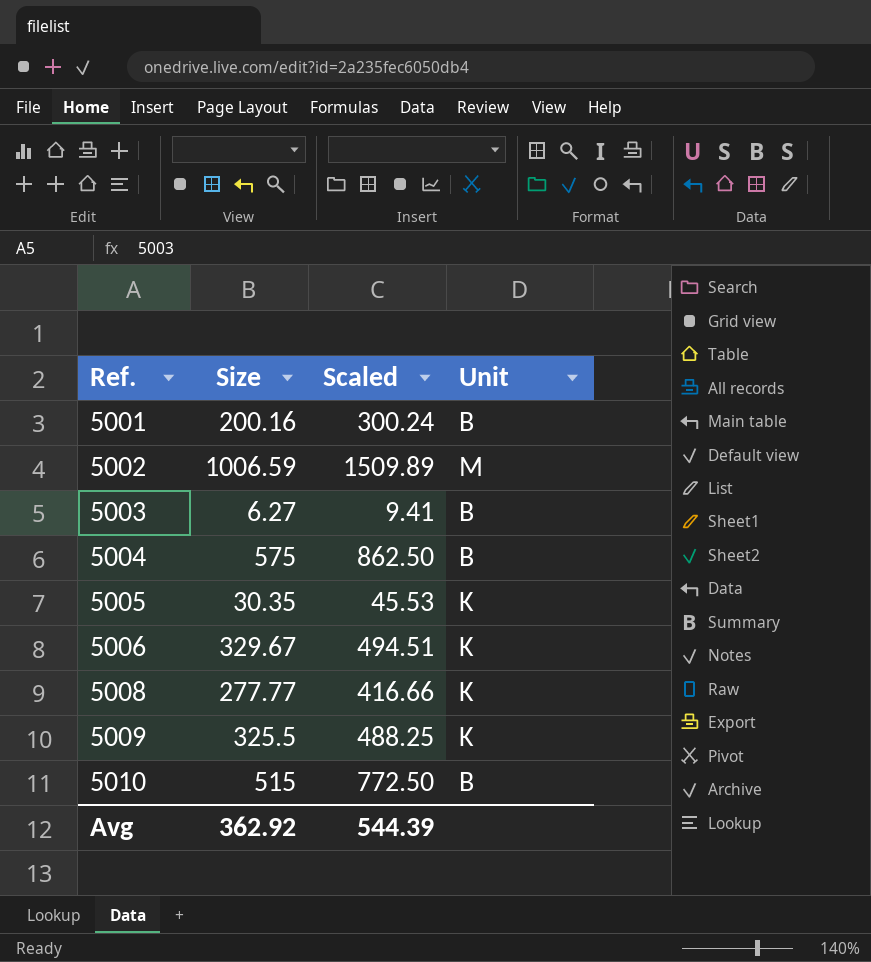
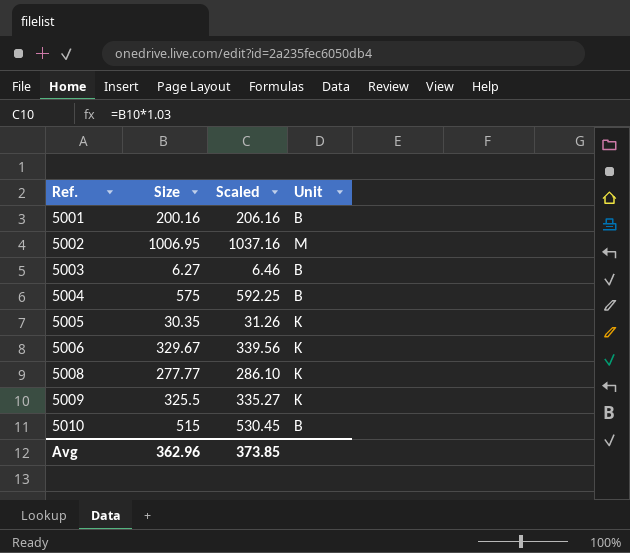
column Scaled | formula: [Size] * 1.5 -> [Size] * 1.03
5002 | Size: 1006.59 -> 1006.95
Avg | Size: 362.92 -> 362.96
Avg | Scaled: 544.39 -> 373.85

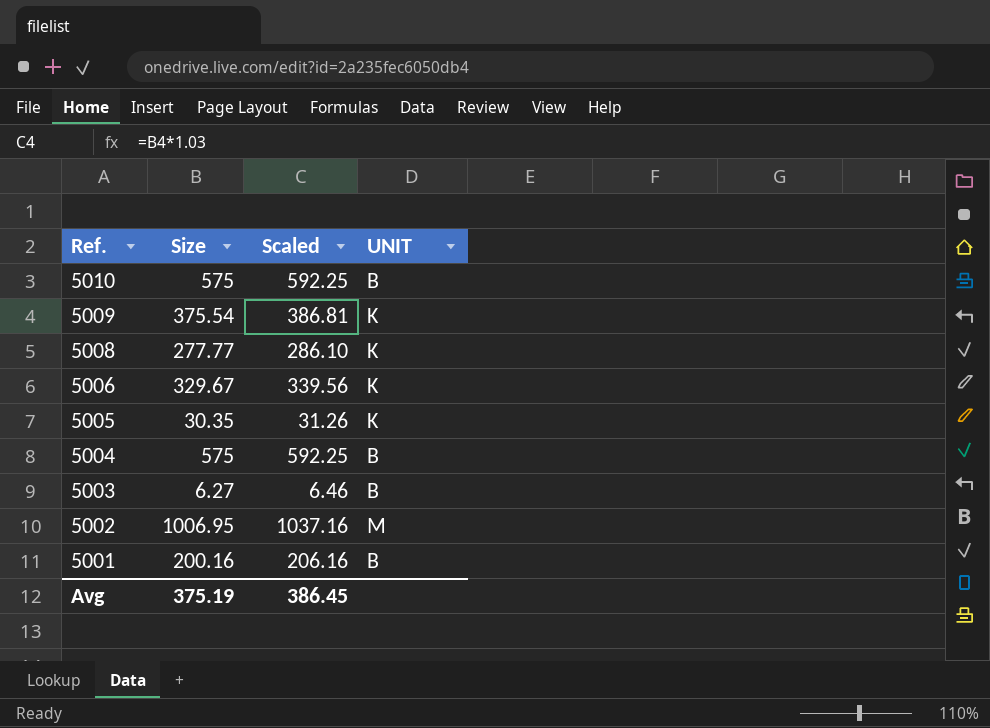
row order: Ref. ascending -> Ref. descending
column name: Unit -> UNIT
5010 | Size: 515 -> 575
5010 | Scaled: 530.45 -> 592.25
5009 | Size: 325.5 -> 375.54
5009 | Scaled: 335.27 -> 386.81
Avg | Size: 362.96 -> 375.19
Avg | Scaled: 373.85 -> 386.45

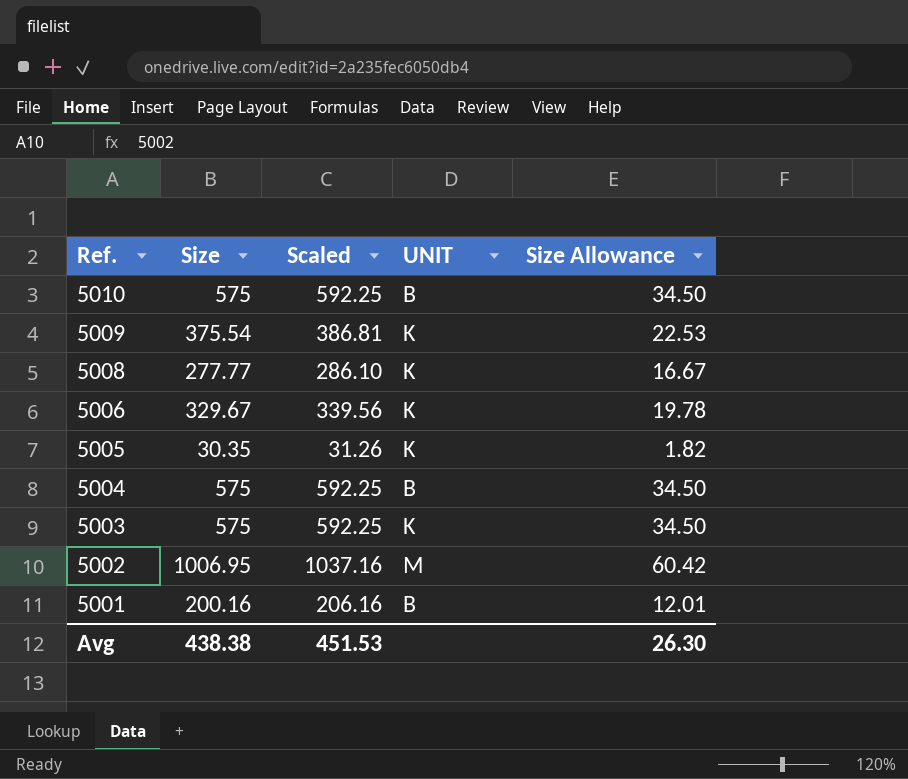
column Size Allowance | formula: none -> [Size] * 0.06
5003 | Size: 6.27 -> 575
5003 | Scaled: 6.46 -> 592.25
5003 | UNIT: B -> K
Avg | Size: 375.19 -> 438.38
Avg | Scaled: 386.45 -> 451.53

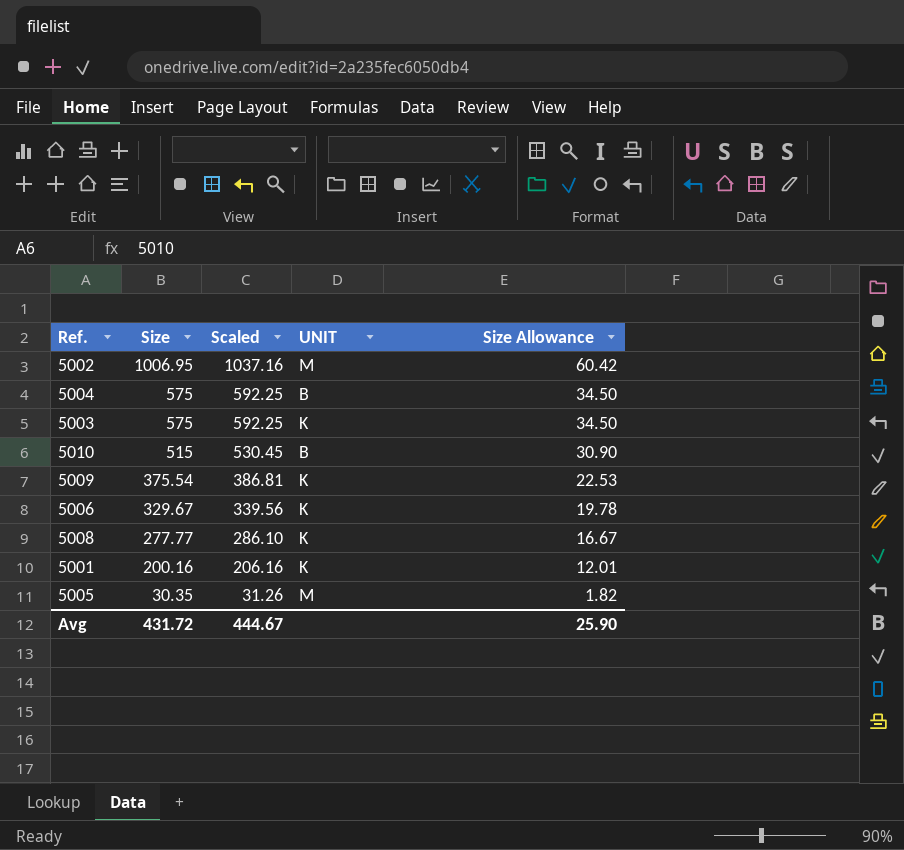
row order: Ref. descending -> Size descending
5010 | Size: 575 -> 515
5010 | Scaled: 592.25 -> 530.45
5010 | Size Allowance: 34.50 -> 30.90
5001 | UNIT: B -> K
5005 | UNIT: K -> M
Avg | Size: 438.38 -> 431.72
Avg | Scaled: 451.53 -> 444.67
Avg | Size Allowance: 26.30 -> 25.90

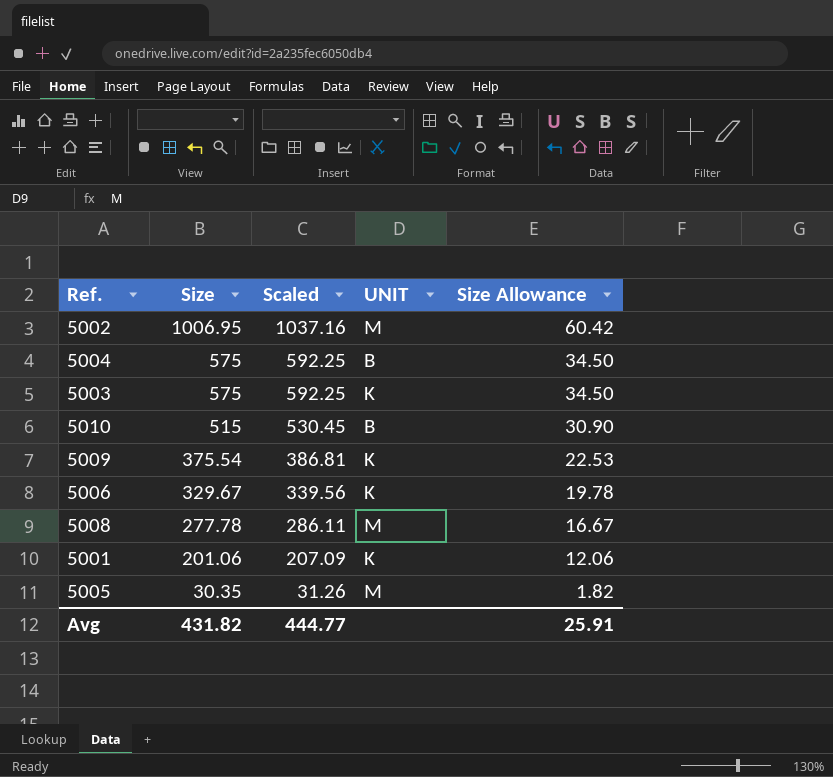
5008 | Size: 277.77 -> 277.78
5008 | Scaled: 286.10 -> 286.11
5008 | UNIT: K -> M
5001 | Size: 200.16 -> 201.06
5001 | Scaled: 206.16 -> 207.09
5001 | Size Allowance: 12.01 -> 12.06
Avg | Size: 431.72 -> 431.82
Avg | Scaled: 444.67 -> 444.77
Avg | Size Allowance: 25.90 -> 25.91

